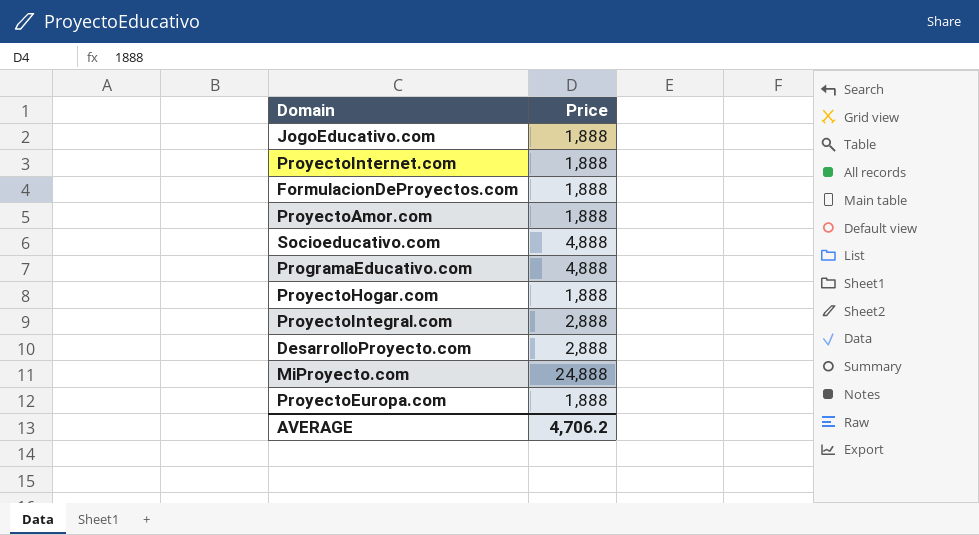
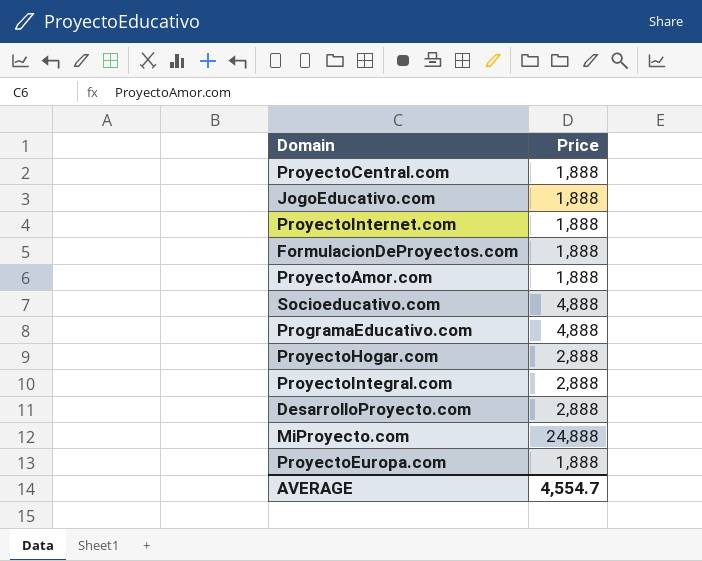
row ProyectoCentral.com: none -> 1,888
ProyectoHogar.com | Price: 1,888 -> 2,888
AVERAGE | Price: 4,706.2 -> 4,554.7

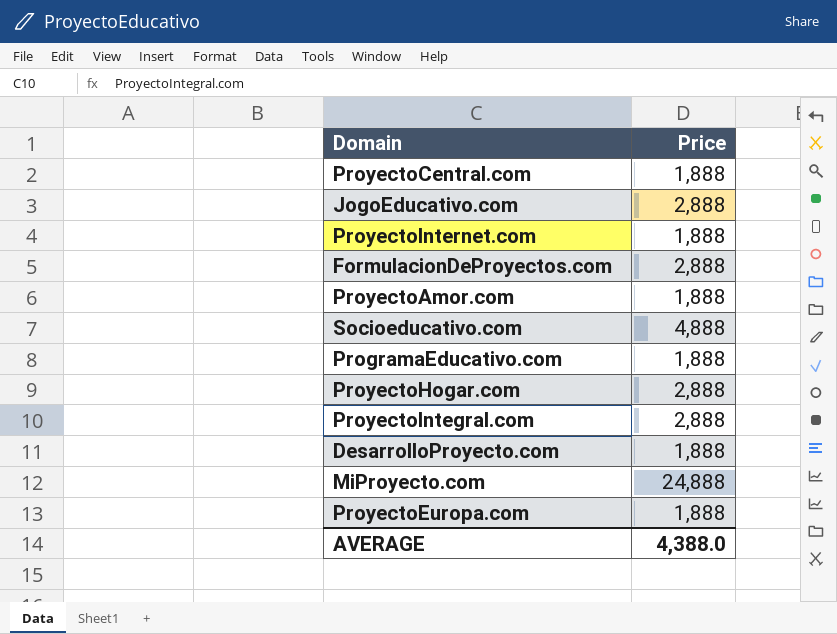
JogoEducativo.com | Price: 1,888 -> 2,888
FormulacionDeProyectos.com | Price: 1,888 -> 2,888
ProgramaEducativo.com | Price: 4,888 -> 1,888
DesarrolloProyecto.com | Price: 2,888 -> 1,888
AVERAGE | Price: 4,554.7 -> 4,388.0

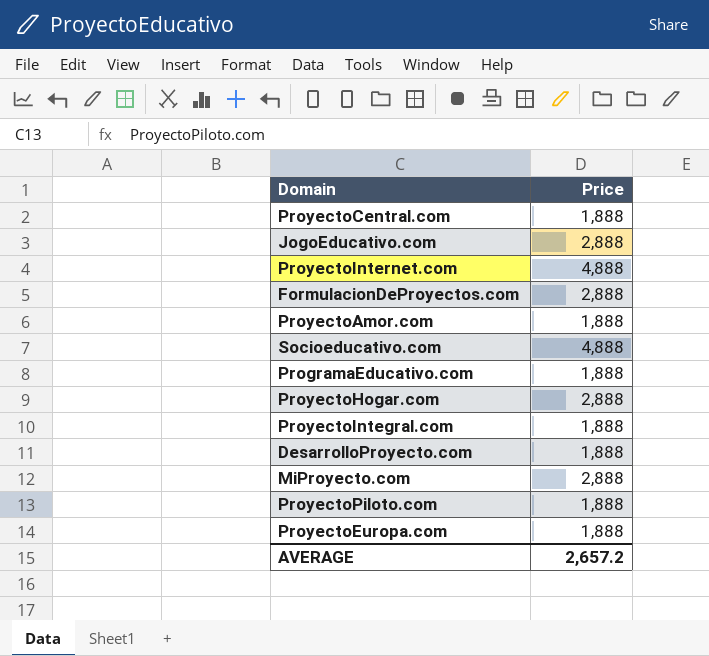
ProyectoInternet.com | Price: 1,888 -> 4,888
ProyectoIntegral.com | Price: 2,888 -> 1,888
MiProyecto.com | Price: 24,888 -> 2,888
row ProyectoPiloto.com: none -> 1,888
AVERAGE | Price: 4,388.0 -> 2,657.2

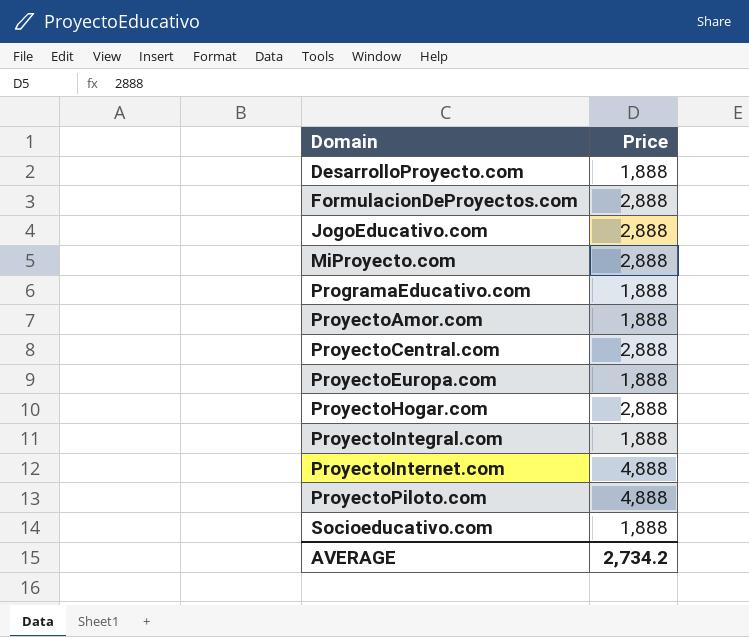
row order: none -> Domain ascending
ProyectoCentral.com | Price: 1,888 -> 2,888
ProyectoPiloto.com | Price: 1,888 -> 4,888
Socioeducativo.com | Price: 4,888 -> 1,888
AVERAGE | Price: 2,657.2 -> 2,734.2

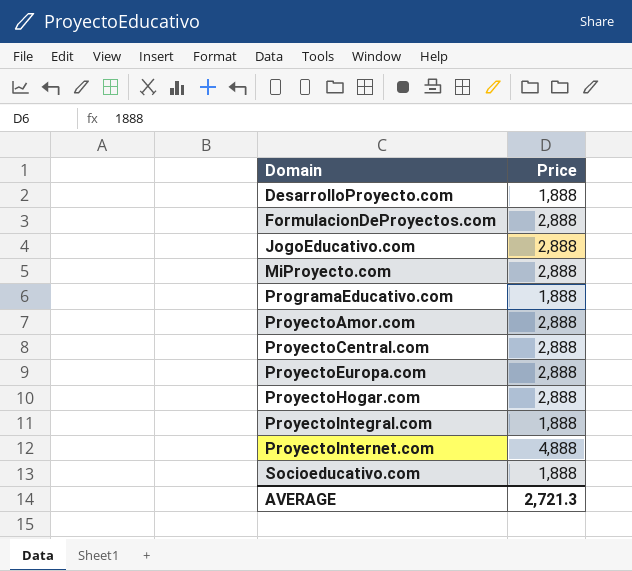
row ProyectoPiloto.com: 4,888 -> none
ProyectoAmor.com | Price: 1,888 -> 2,888
ProyectoEuropa.com | Price: 1,888 -> 2,888
AVERAGE | Price: 2,734.2 -> 2,721.3

